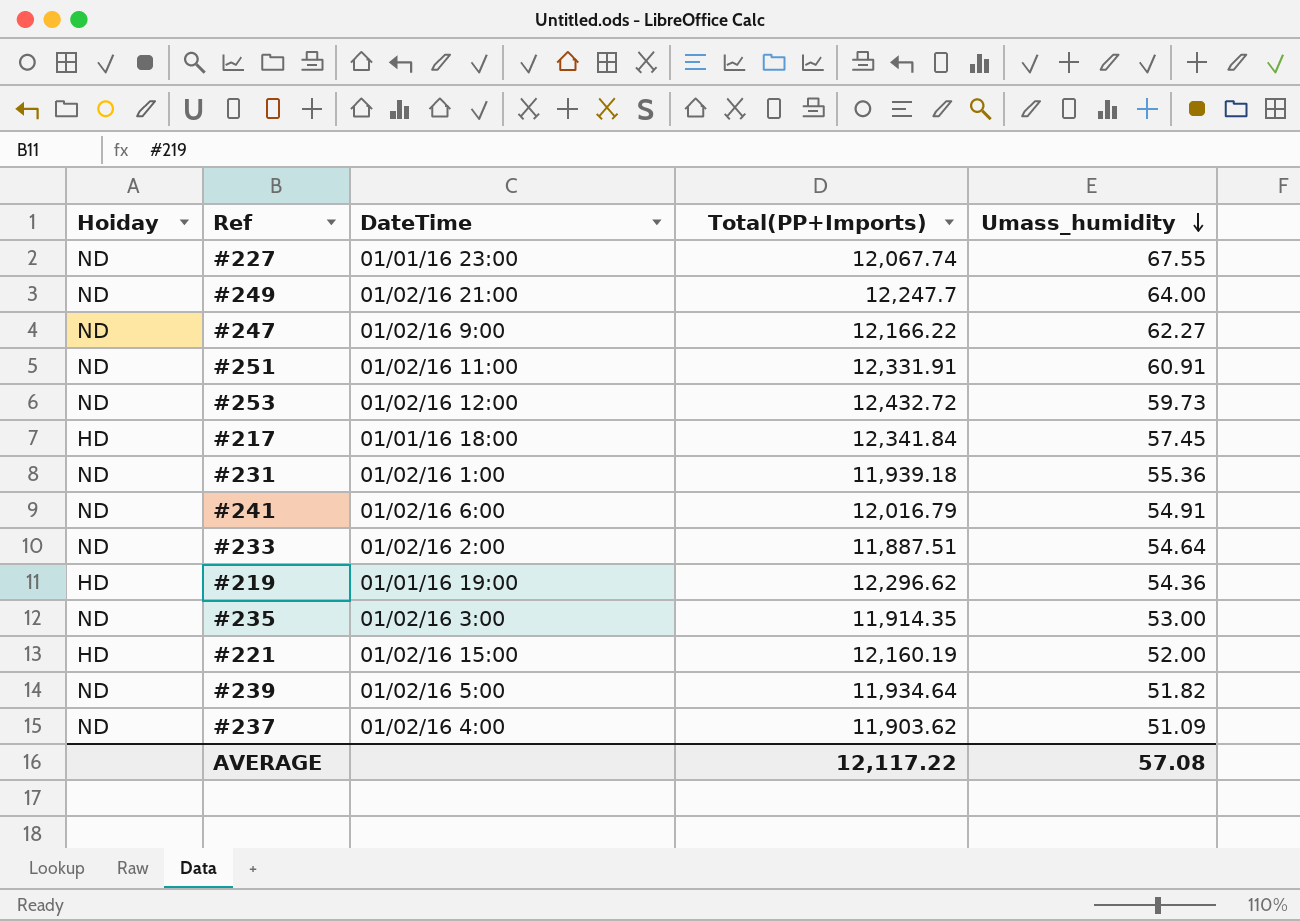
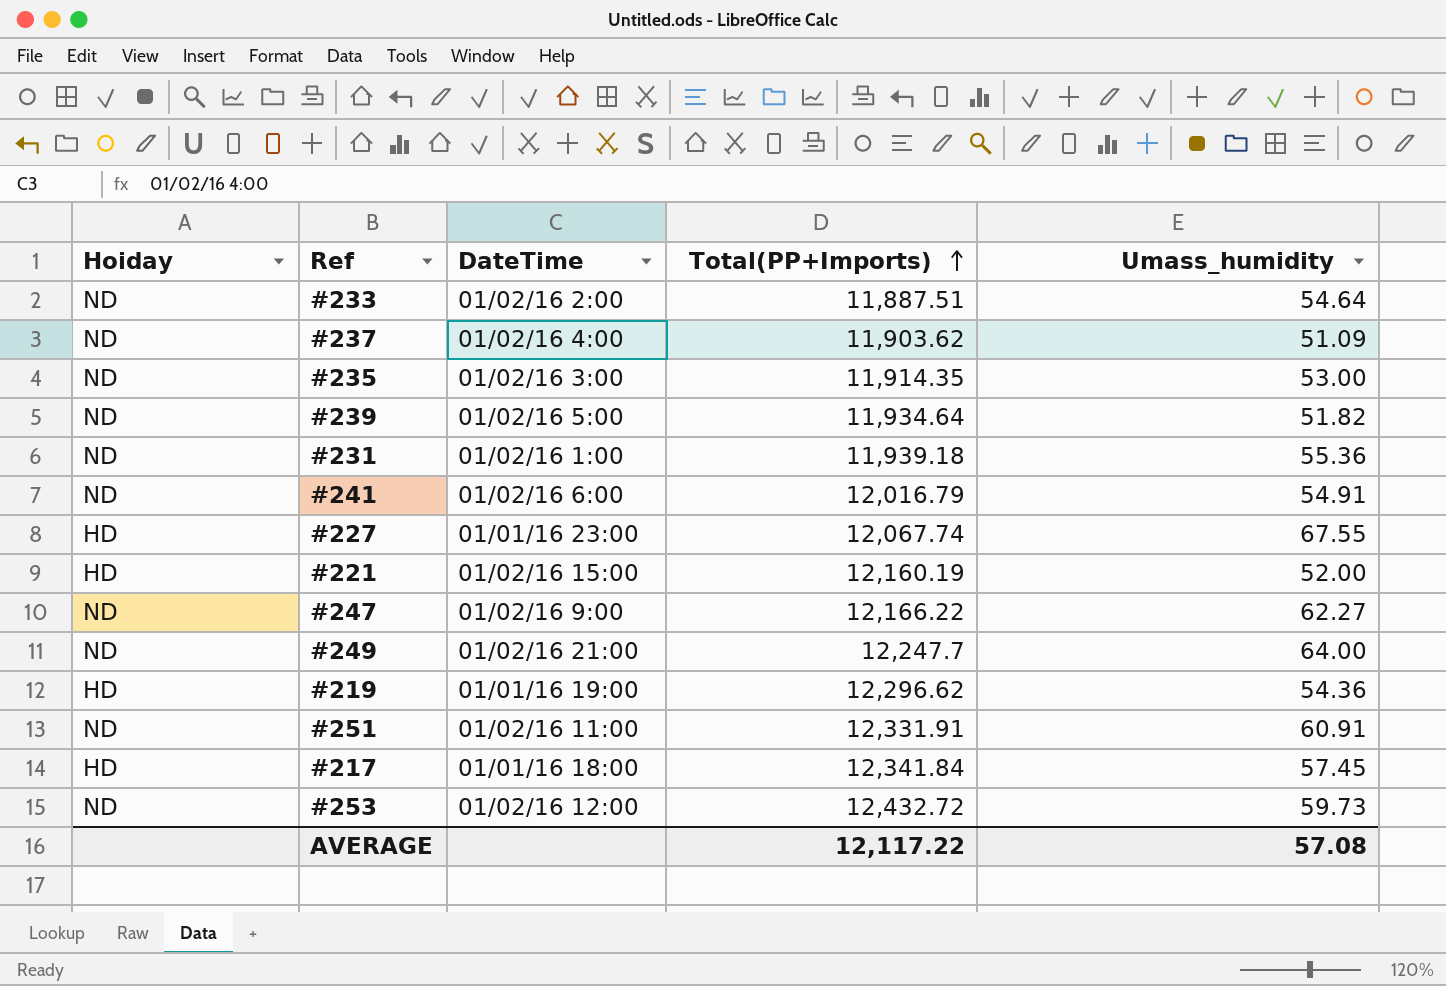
row order: Umass_humidity descending -> Total(PP+Imports) ascending
#227 | Hoiday: ND -> HD

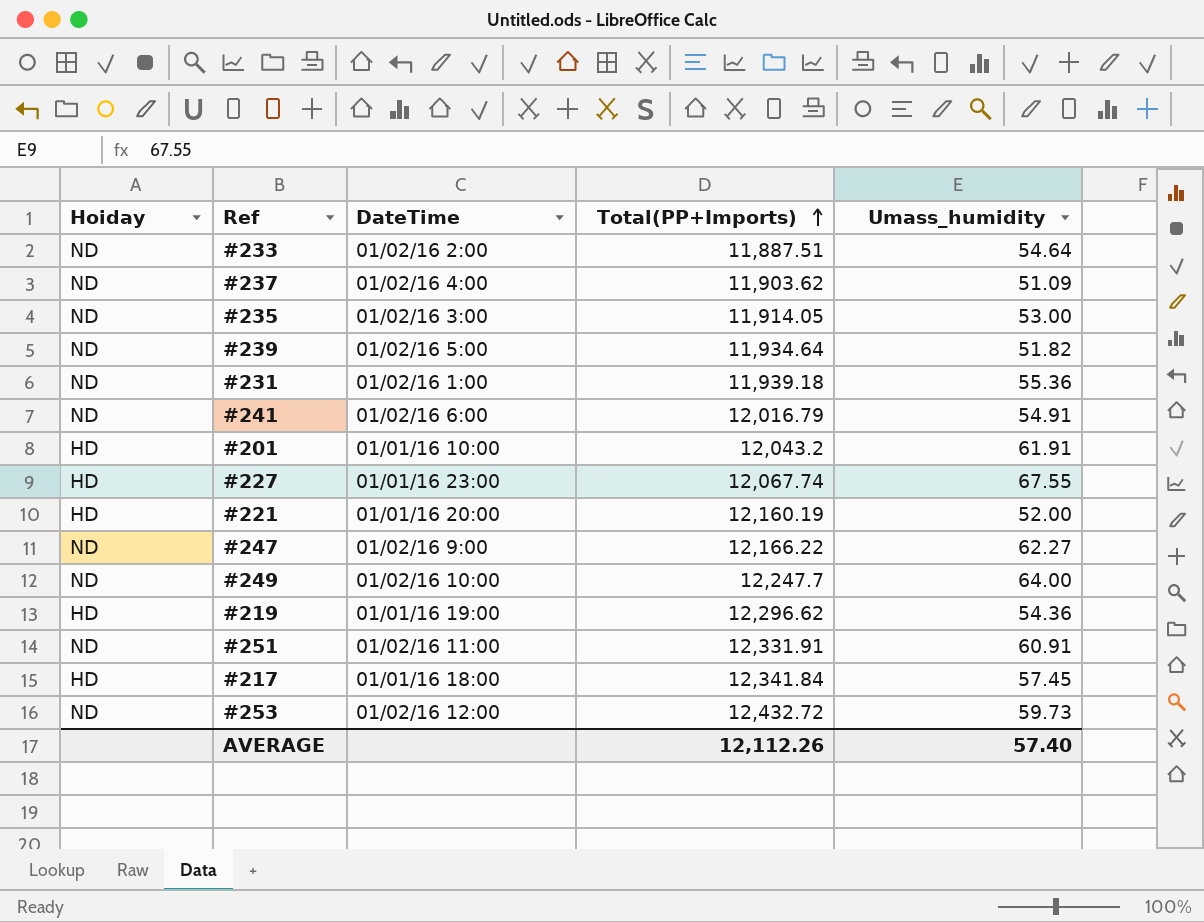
#235 | Total(PP+Imports): 11,914.35 -> 11,914.05
row #201: none -> HD | 01/01/16 10:00 | 12,043.2 | 61.91
#221 | DateTime: 01/02/16 15:00 -> 01/01/16 20:00
#249 | DateTime: 01/02/16 21:00 -> 01/02/16 10:00
AVERAGE | Total(PP+Imports): 12,117.22 -> 12,112.26
AVERAGE | Umass_humidity: 57.08 -> 57.40

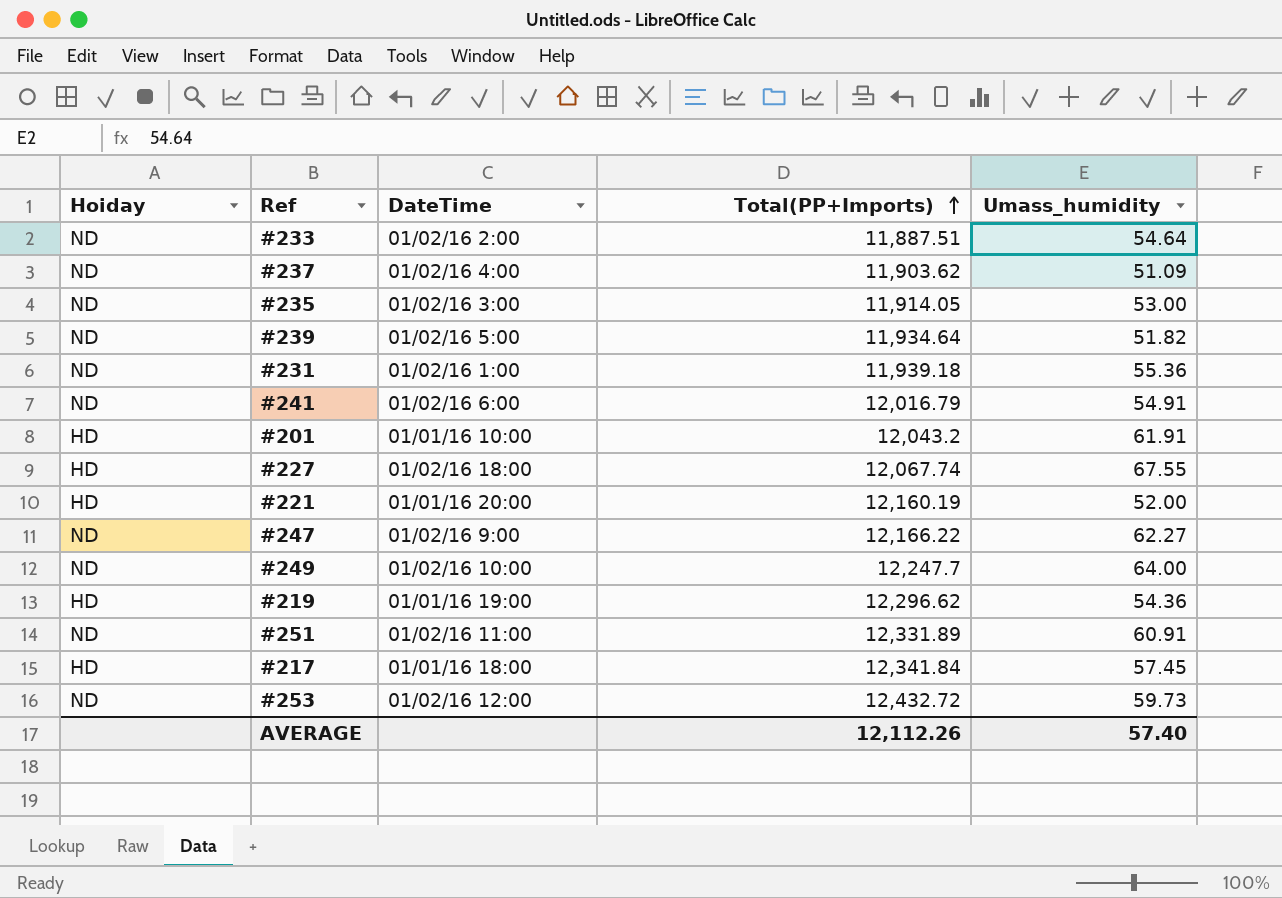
#227 | DateTime: 01/01/16 23:00 -> 01/02/16 18:00
#251 | Total(PP+Imports): 12,331.91 -> 12,331.89

